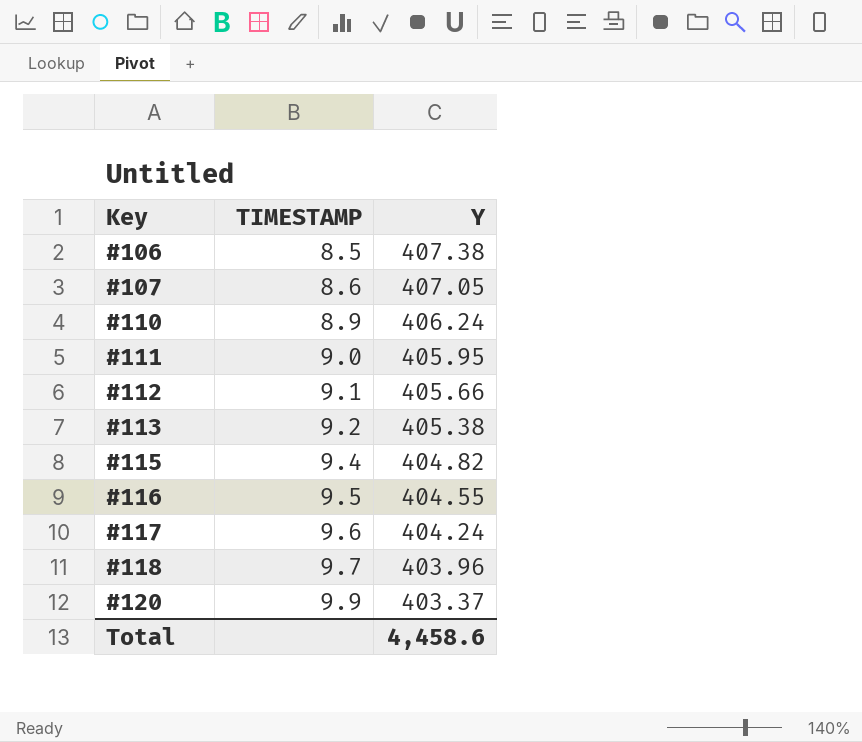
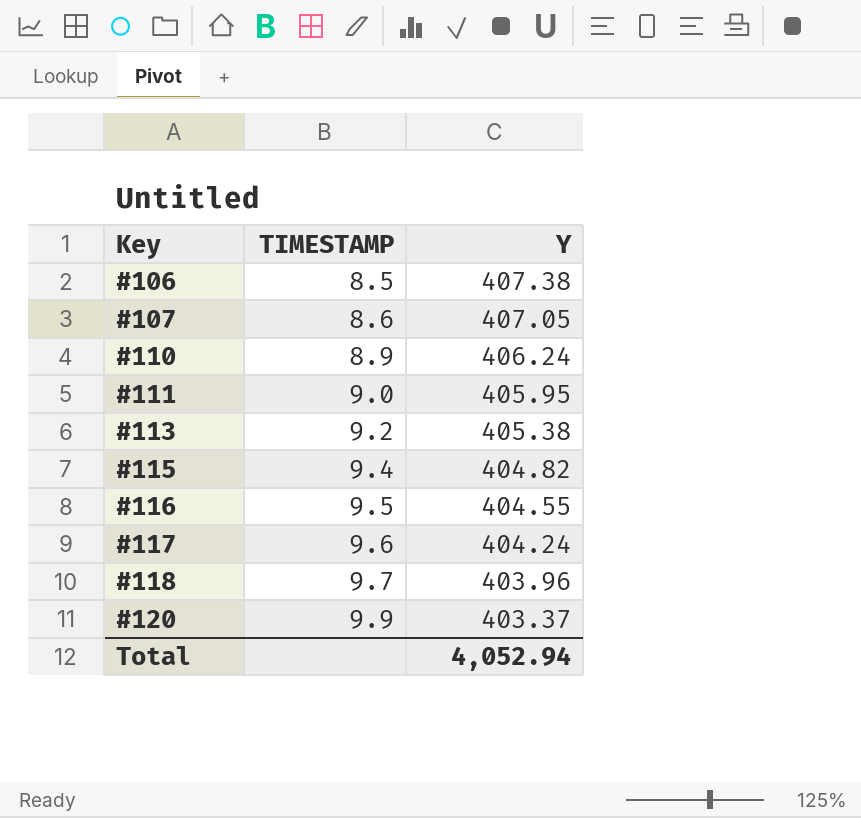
row #112: 9.1 | 405.66 -> none
Total | Y: 4,458.6 -> 4,052.94

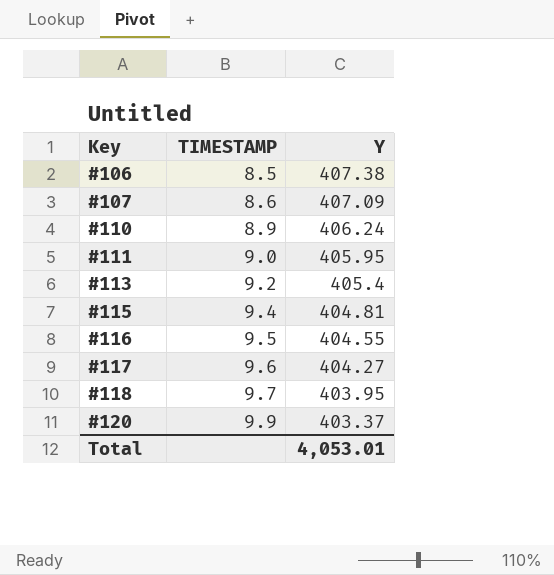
#107 | Y: 407.05 -> 407.09
#113 | Y: 405.38 -> 405.4
#115 | Y: 404.82 -> 404.81
#117 | Y: 404.24 -> 404.27
#118 | Y: 403.96 -> 403.95
Total | Y: 4,052.94 -> 4,053.01

